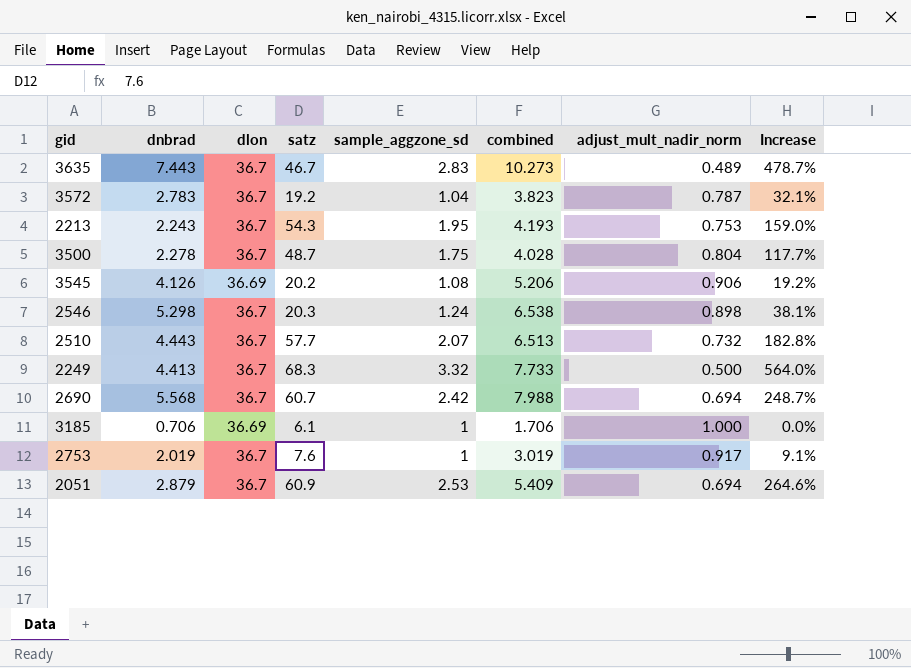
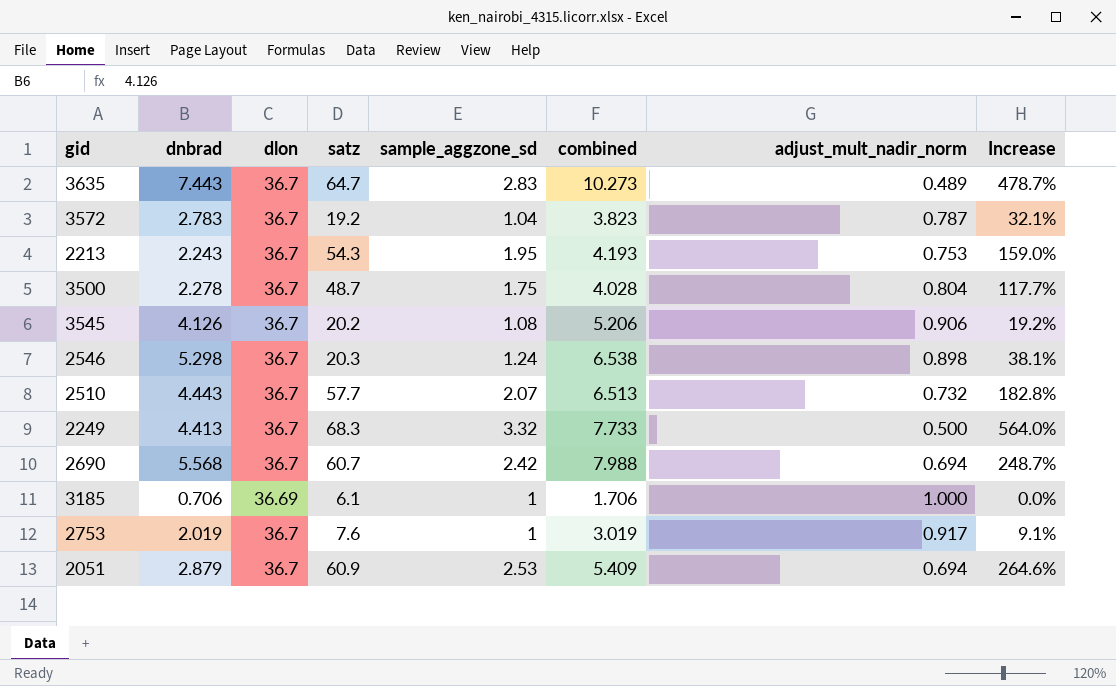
3635 | satz: 46.7 -> 64.7
3545 | dlon: 36.69 -> 36.7

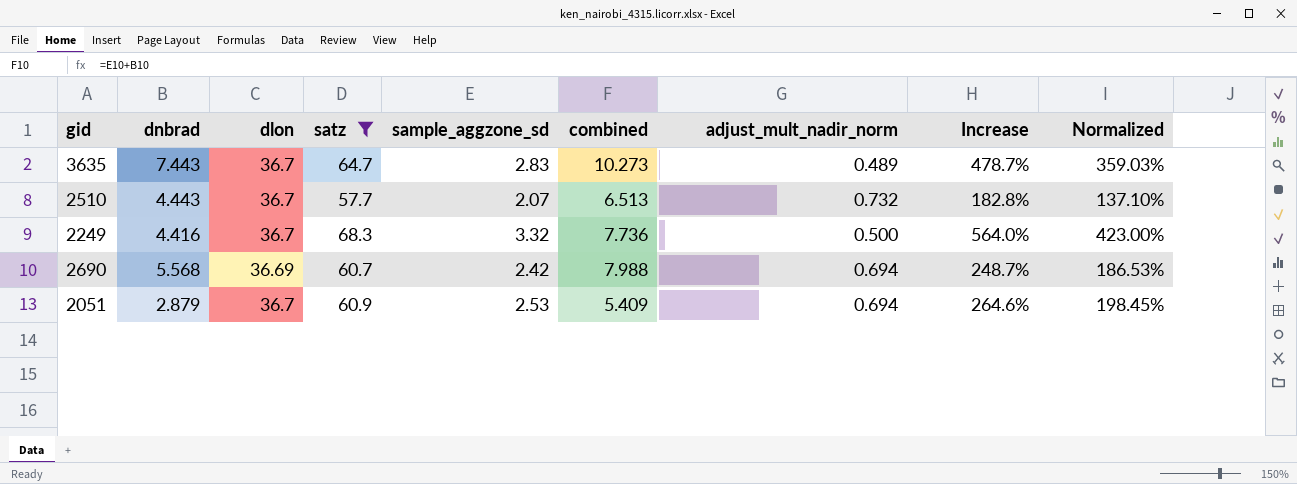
filter: none -> satz >= 57.7
column Normalized | formula: none -> [Increase] * 0.75
2249 | dnbrad: 4.413 -> 4.416
2249 | combined: 7.733 -> 7.736
2690 | dlon: 36.7 -> 36.69

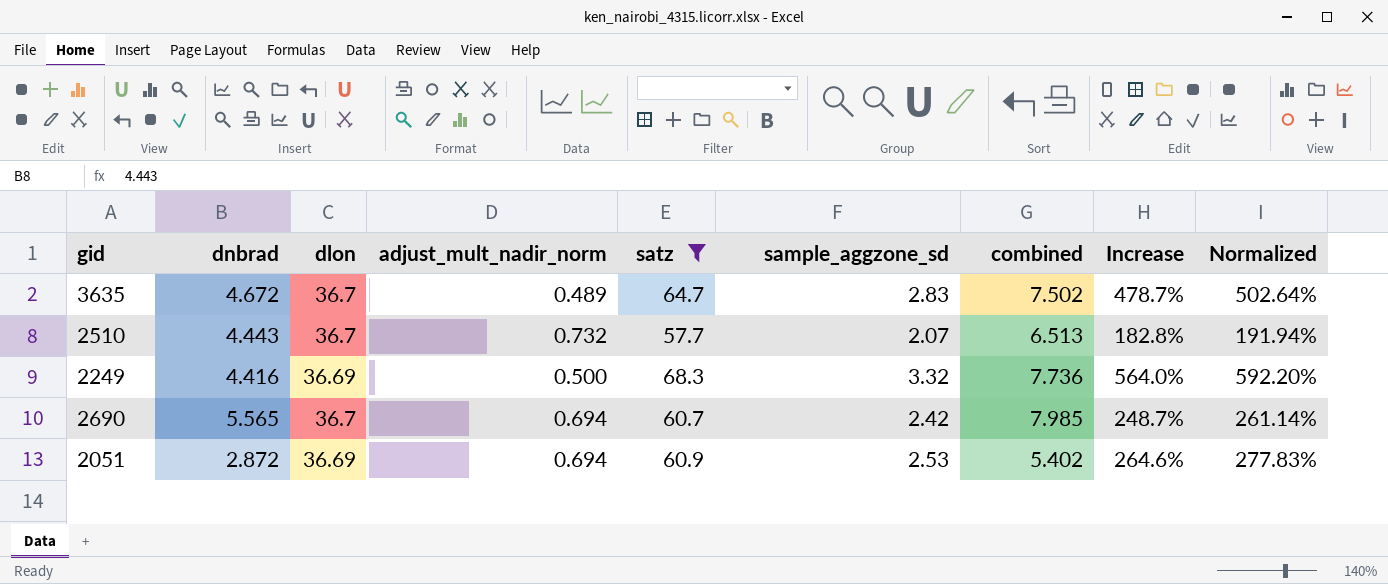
column adjust_mult_nadir_norm | position: 7 -> 4
column Normalized | formula: [Increase] * 0.75 -> [Increase] * 1.05
3635 | dnbrad: 7.443 -> 4.672
3635 | combined: 10.273 -> 7.502
2249 | dlon: 36.7 -> 36.69
2690 | dnbrad: 5.568 -> 5.565
2690 | dlon: 36.69 -> 36.7
2690 | combined: 7.988 -> 7.985
2051 | dnbrad: 2.879 -> 2.872
2051 | dlon: 36.7 -> 36.69
2051 | combined: 5.409 -> 5.402

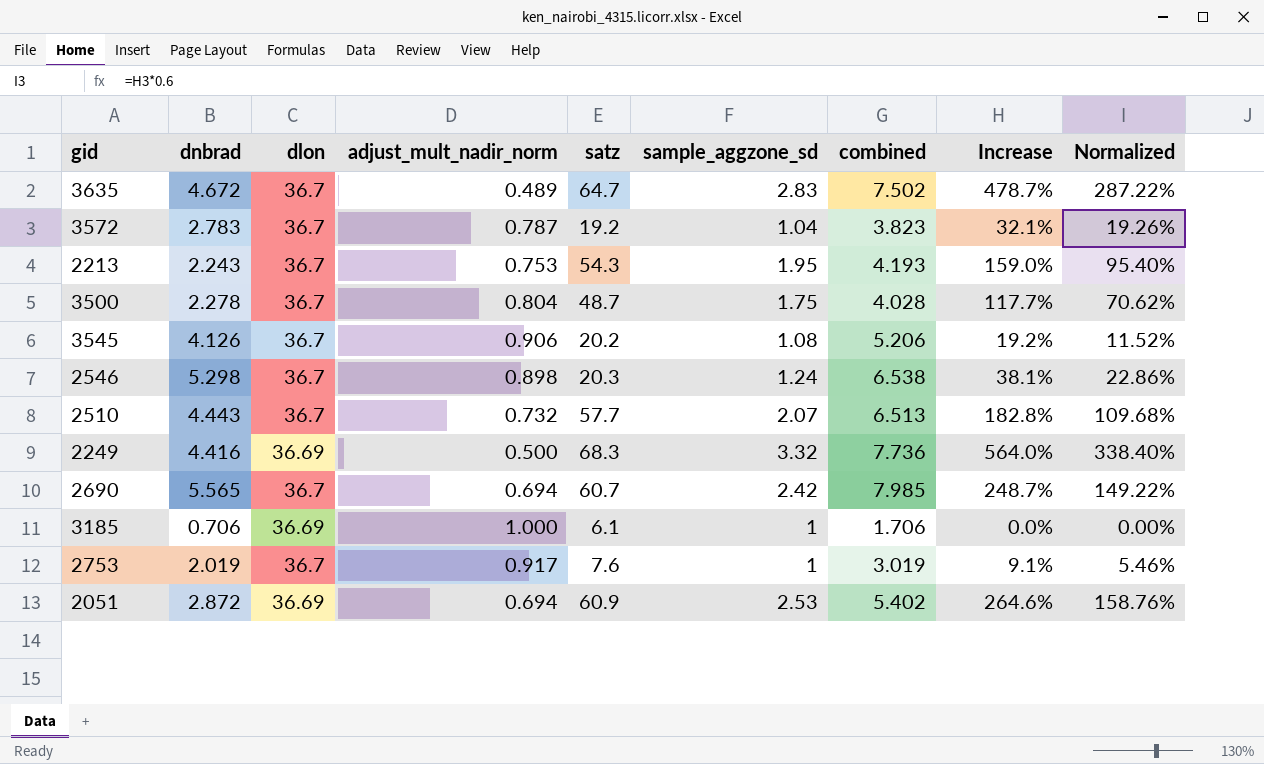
filter: satz >= 57.7 -> none
column Normalized | formula: [Increase] * 1.05 -> [Increase] * 0.6

